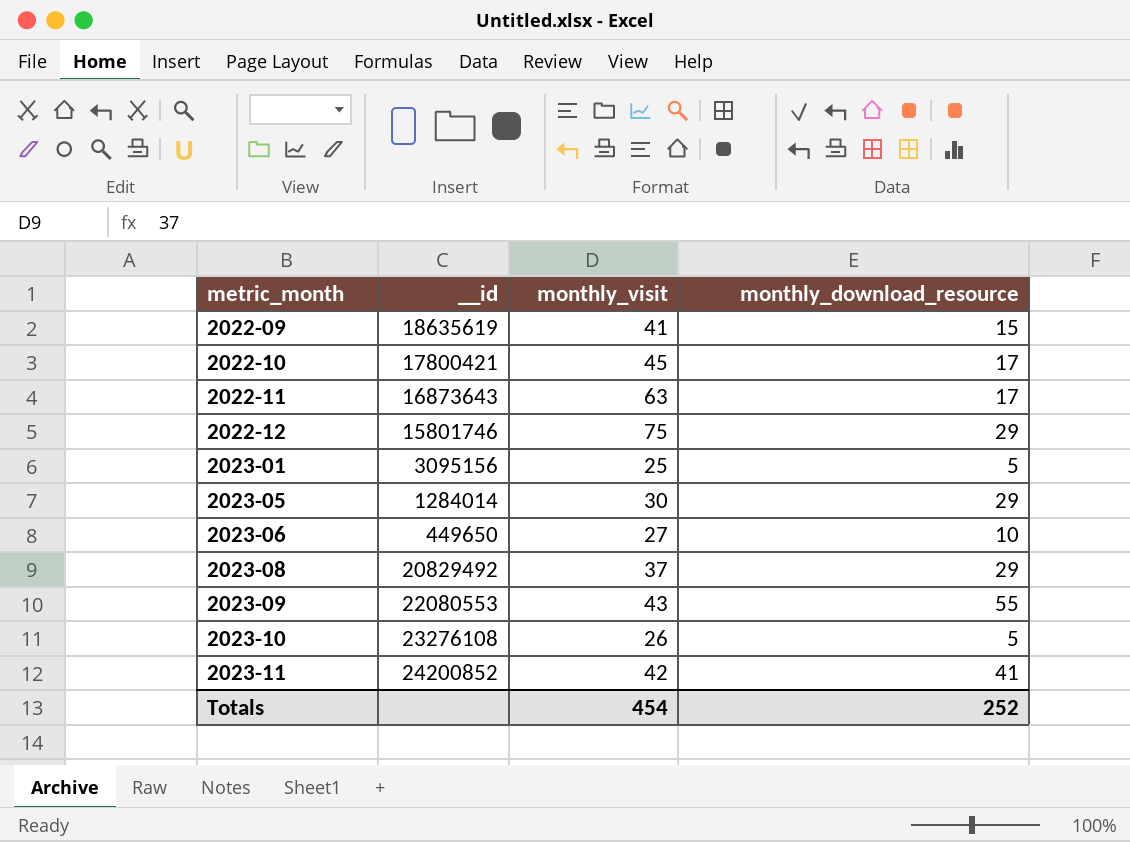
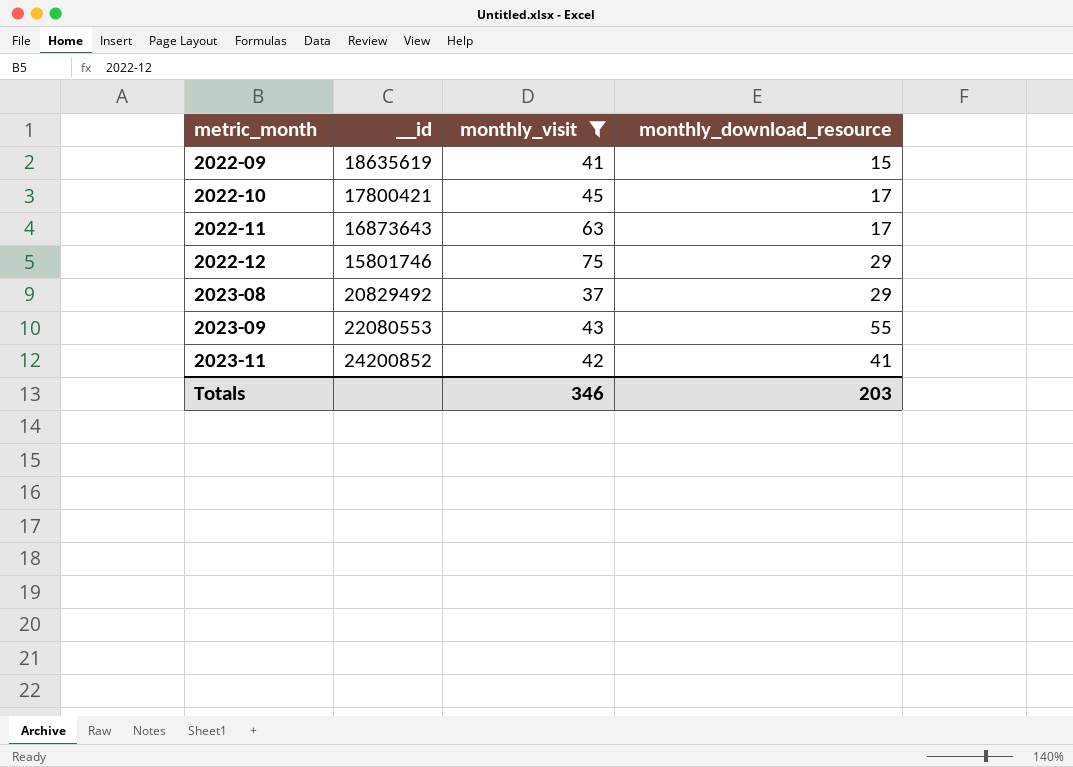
filter: none -> monthly_visit >= 37
Totals | monthly_visit: 454 -> 346
Totals | monthly_download_resource: 252 -> 203

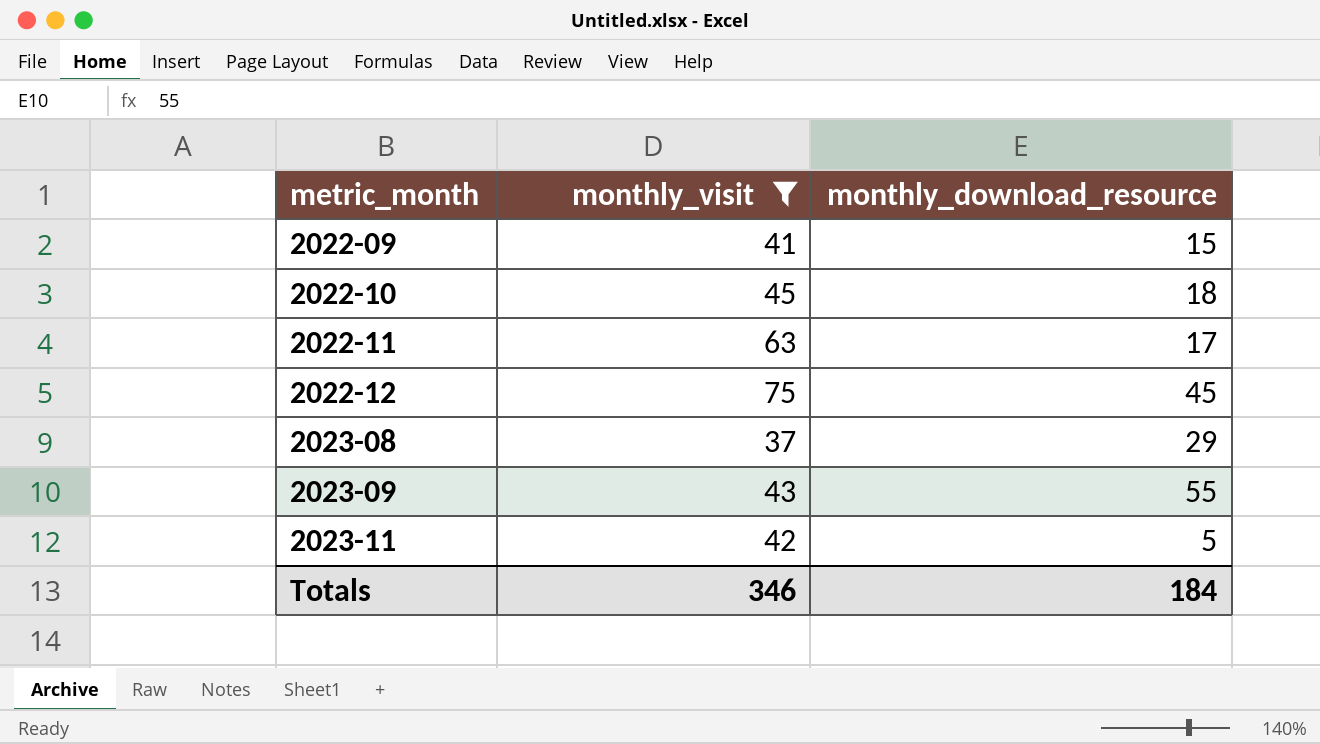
column __id | position: 2 -> none
2022-10 | monthly_download_resource: 17 -> 18
2022-12 | monthly_download_resource: 29 -> 45
2023-11 | monthly_download_resource: 41 -> 5
Totals | monthly_download_resource: 203 -> 184

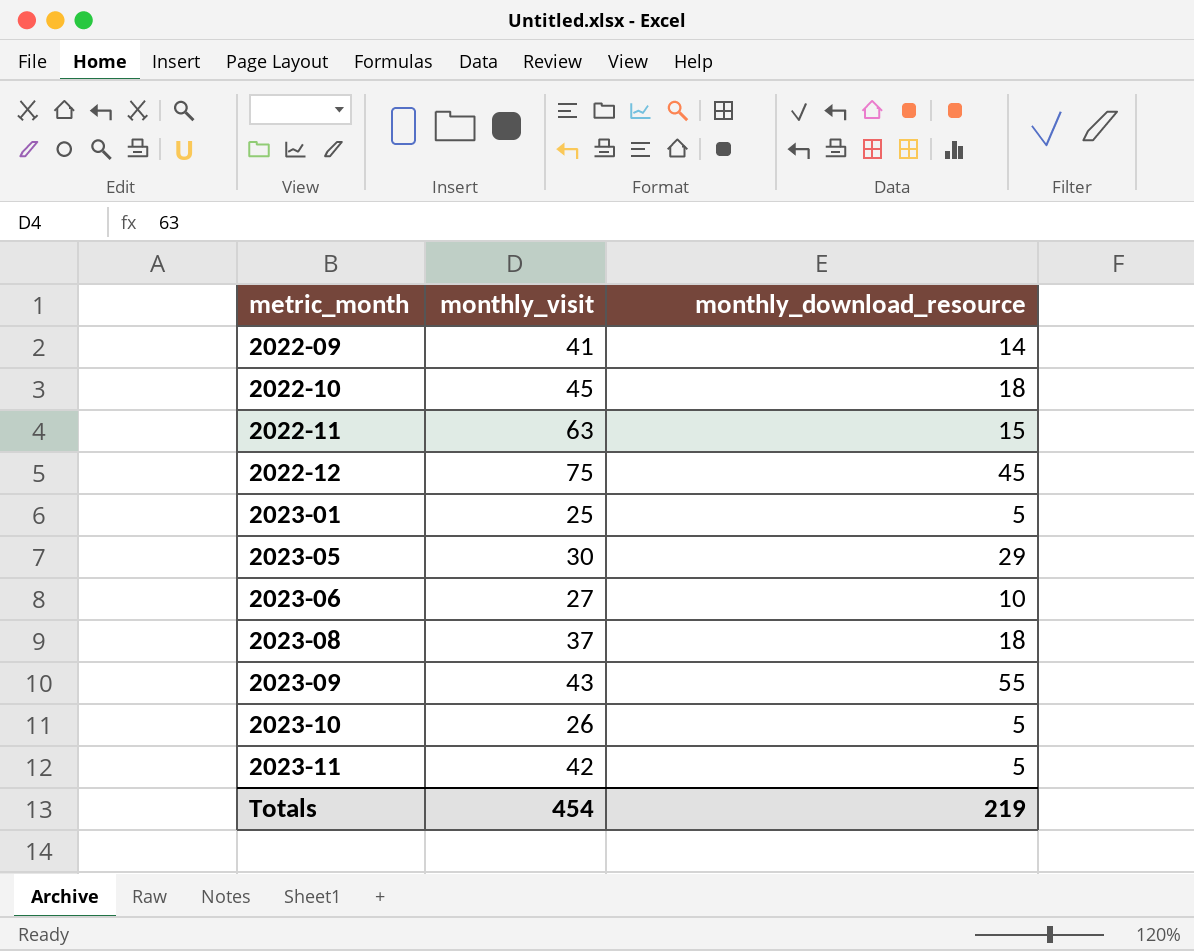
filter: monthly_visit >= 37 -> none
2022-09 | monthly_download_resource: 15 -> 14
2022-11 | monthly_download_resource: 17 -> 15
2023-08 | monthly_download_resource: 29 -> 18
Totals | monthly_visit: 346 -> 454
Totals | monthly_download_resource: 184 -> 219

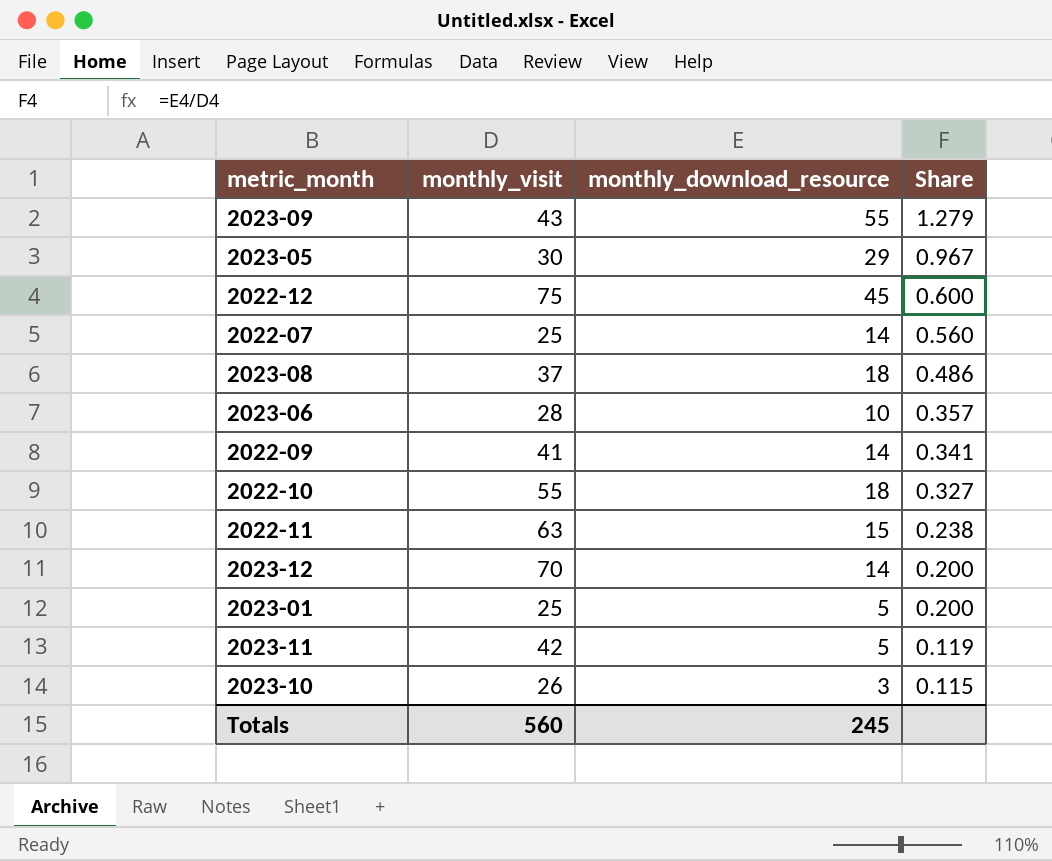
row order: metric_month ascending -> Share descending
column Share | formula: none -> [monthly_download_resource] / [monthly_visit]
row 2022-07: none -> 25 | 14 | 0.560
2023-06 | monthly_visit: 27 -> 28
2022-10 | monthly_visit: 45 -> 55
row 2023-12: none -> 70 | 14 | 0.200
2023-10 | monthly_download_resource: 5 -> 3
Totals | monthly_visit: 454 -> 560
Totals | monthly_download_resource: 219 -> 245

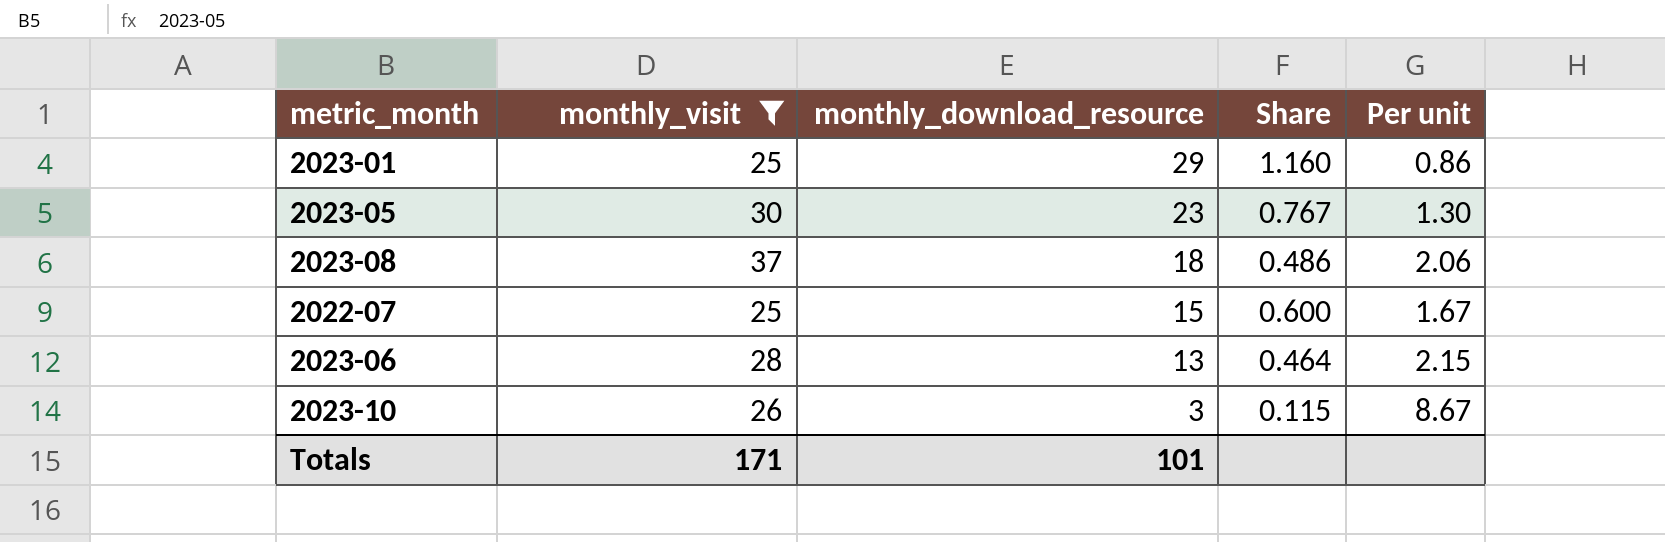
filter: none -> monthly_visit <= 37
row order: Share descending -> monthly_download_resource descending
column Per unit | formula: none -> [monthly_visit] / [monthly_download_resource]
2023-01 | monthly_download_resource: 5 -> 29
2023-01 | Share: 0.200 -> 1.160
2023-05 | monthly_download_resource: 29 -> 23
2023-05 | Share: 0.967 -> 0.767
2022-07 | monthly_download_resource: 14 -> 15
2022-07 | Share: 0.560 -> 0.600
2023-06 | monthly_download_resource: 10 -> 13
2023-06 | Share: 0.357 -> 0.464
Totals | monthly_visit: 560 -> 171
Totals | monthly_download_resource: 245 -> 101

